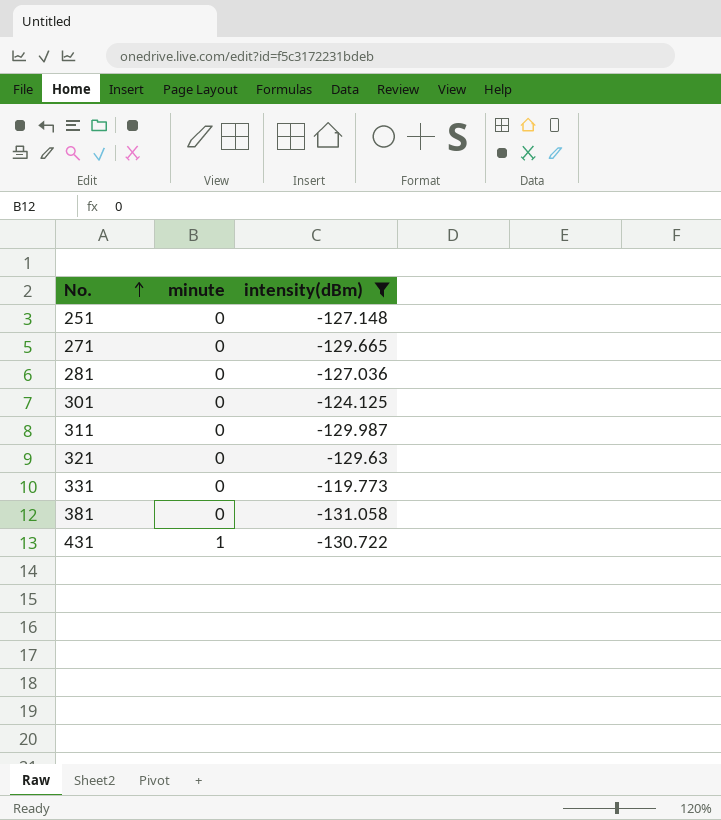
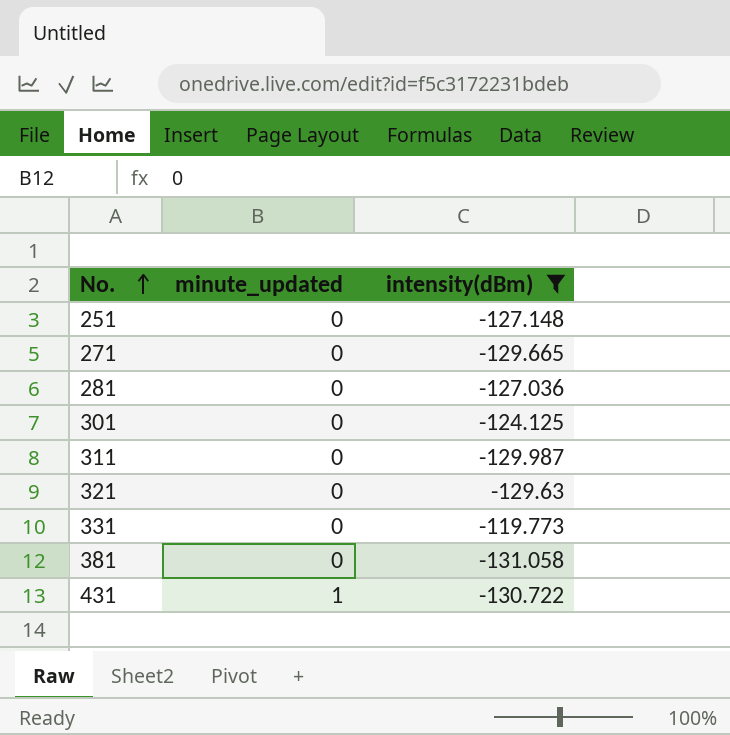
column name: minute -> minute_updated

